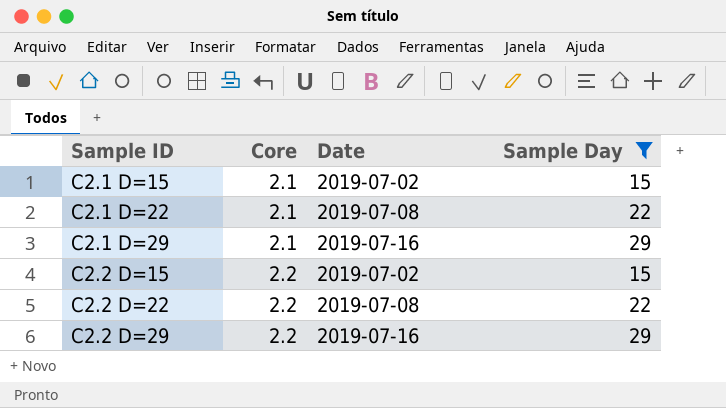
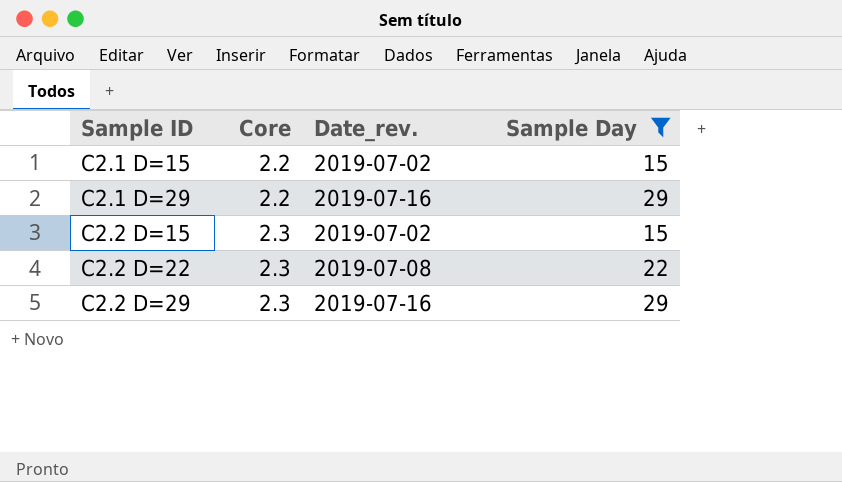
column name: Date -> Date_rev.
row C2.1 D=22: 2.1 | 2019-07-08 | 22 -> none
C2.1 D=15 | Core: 2.1 -> 2.2
C2.1 D=29 | Core: 2.1 -> 2.2
C2.2 D=15 | Core: 2.2 -> 2.3
C2.2 D=22 | Core: 2.2 -> 2.3
C2.2 D=29 | Core: 2.2 -> 2.3

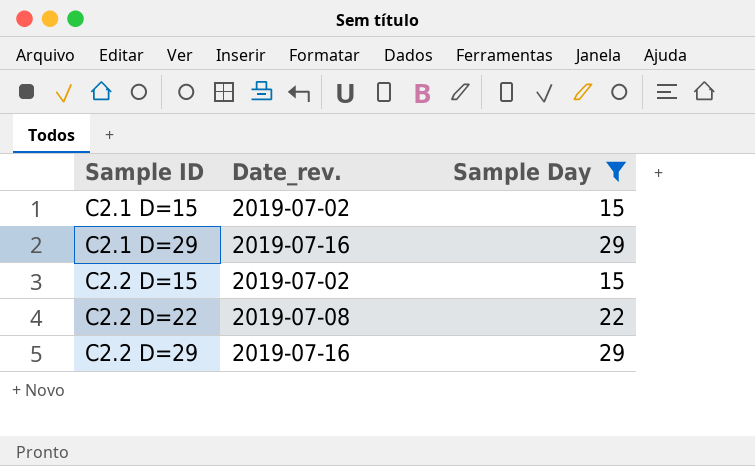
column Core | position: 2 -> none

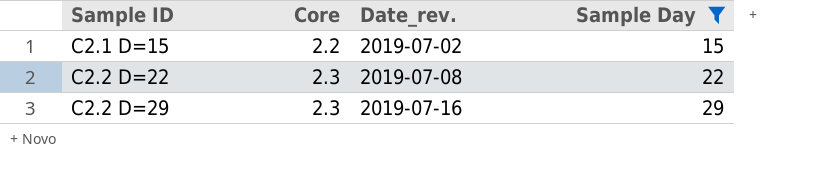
column Core | position: none -> 2
row C2.1 D=29: 2019-07-16 | 29 -> none
row C2.2 D=15: 2019-07-02 | 15 -> none

